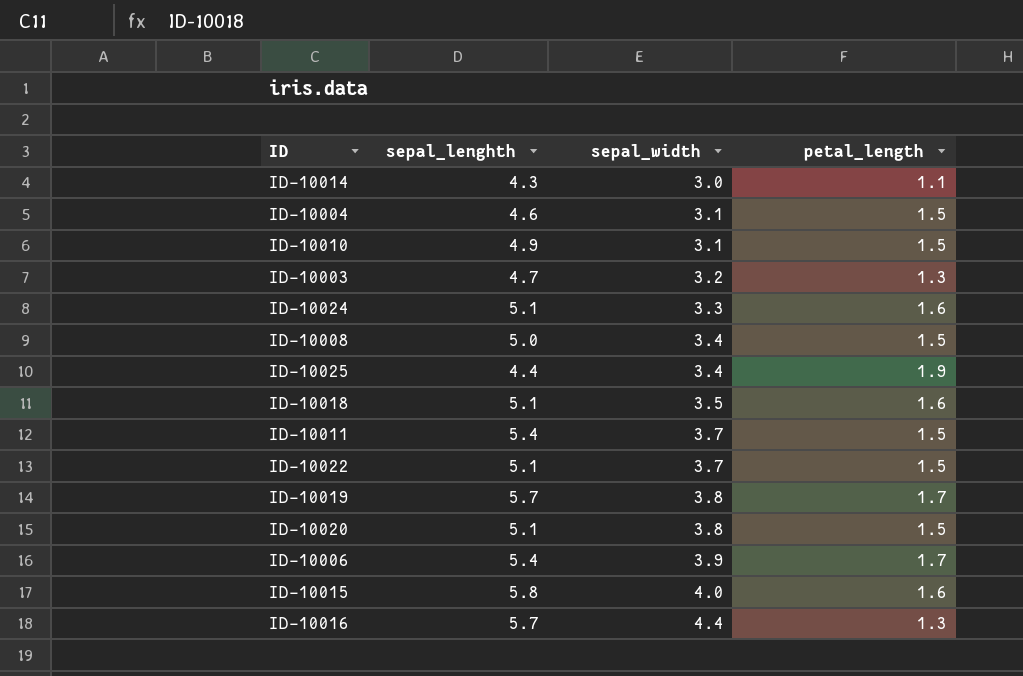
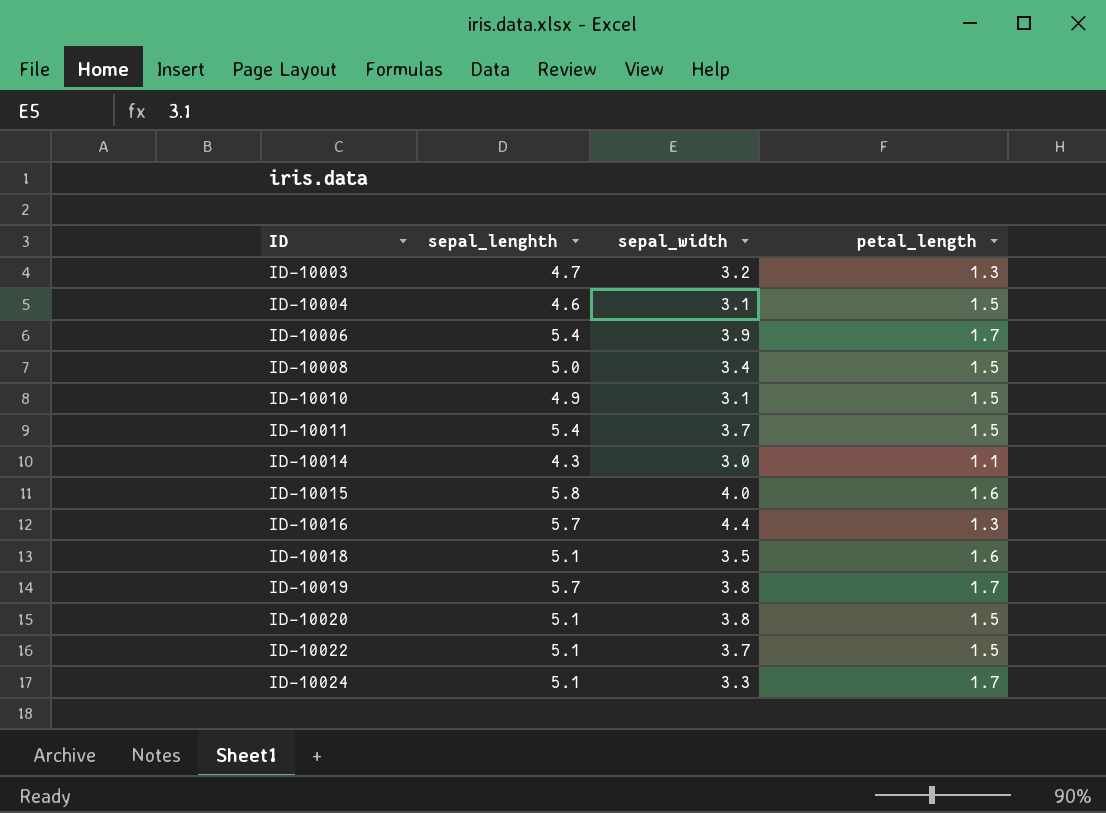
row order: sepal_width ascending -> ID ascending
row ID-10025: 4.4 | 3.4 | 1.9 -> none
ID-10024 | petal_length: 1.6 -> 1.7

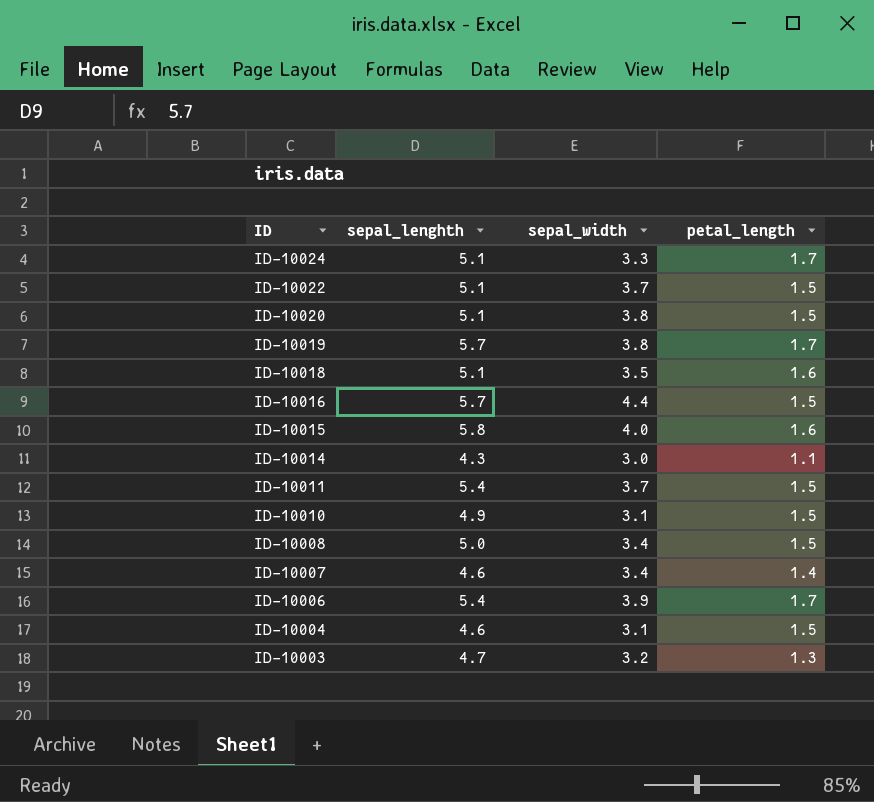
row order: ID ascending -> ID descending
ID-10016 | petal_length: 1.3 -> 1.5
row ID-10007: none -> 4.6 | 3.4 | 1.4

